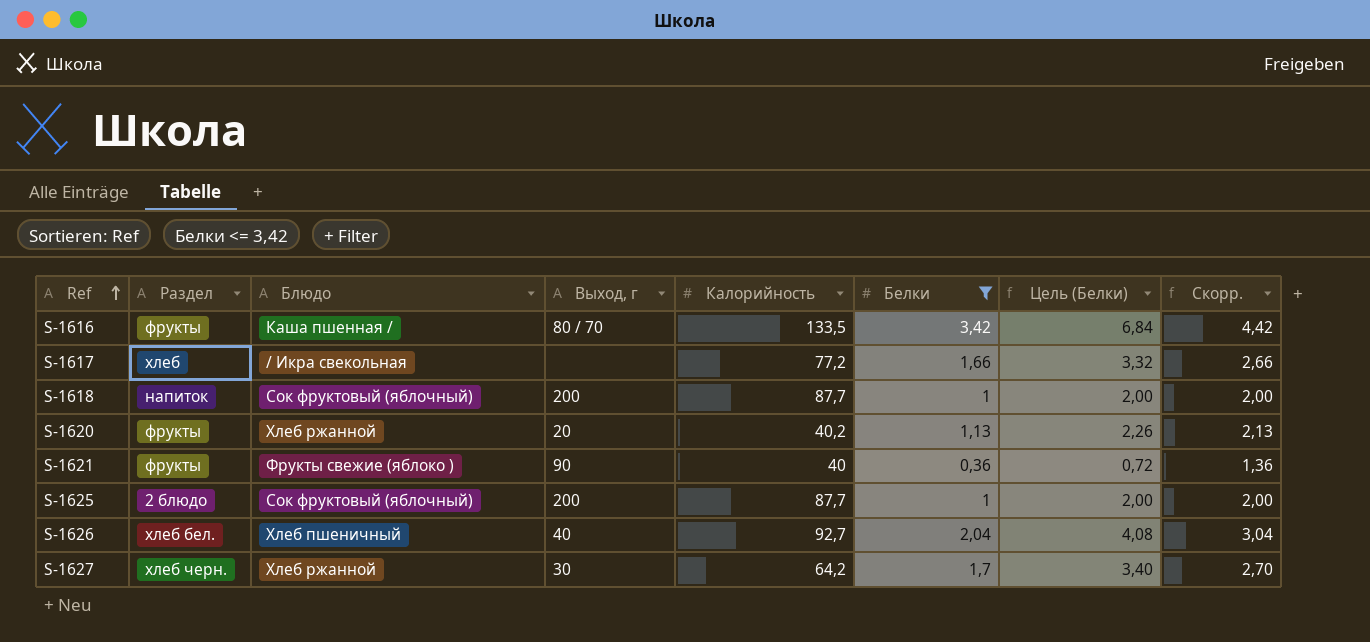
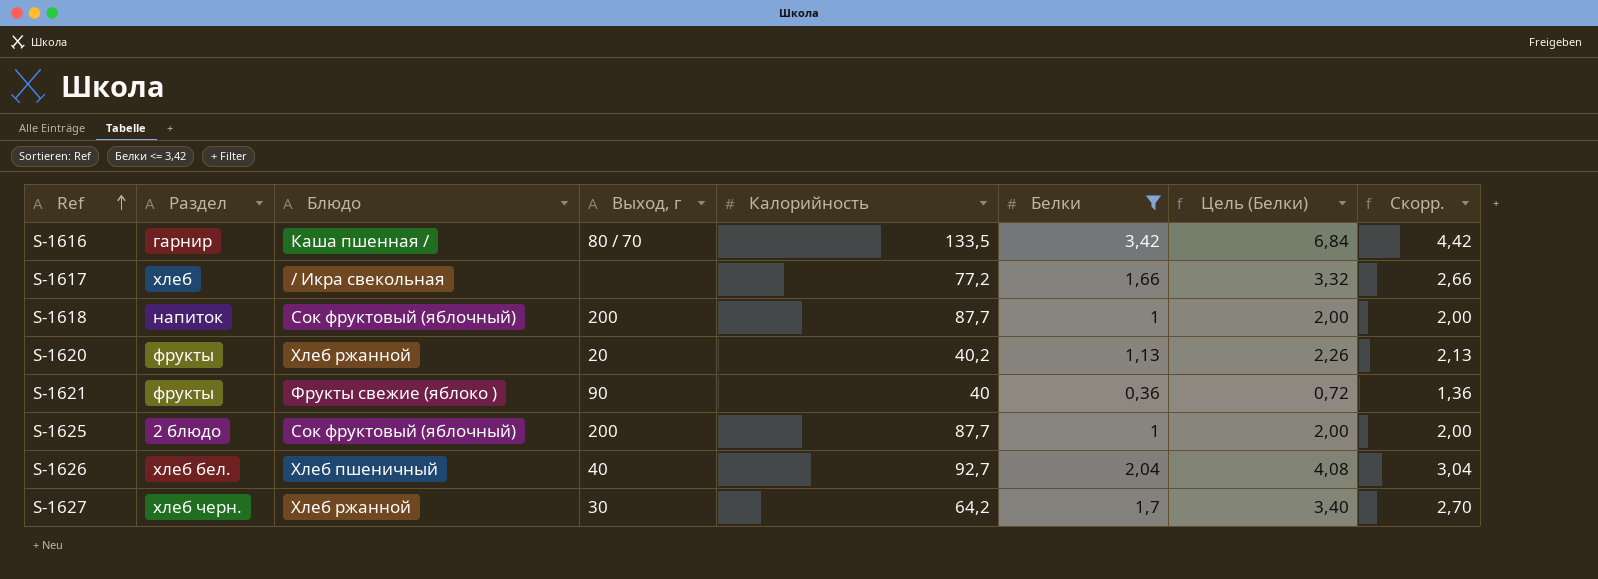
S-1616 | Раздел: фрукты -> гарнир

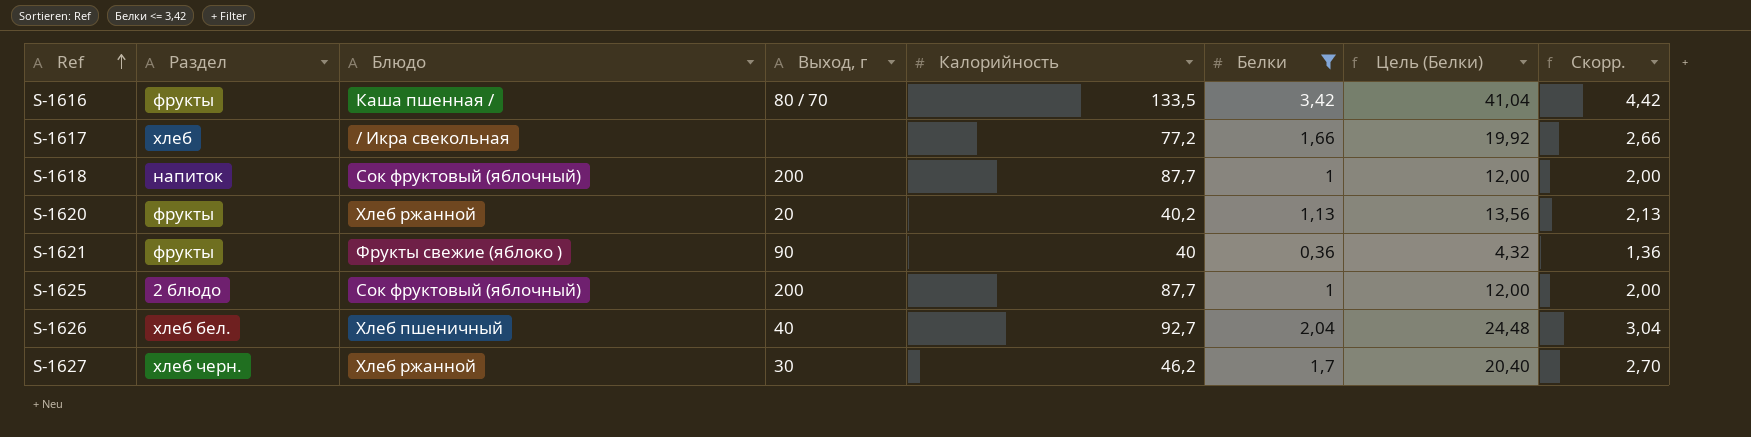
column Цель (Белки) | formula: [Белки] * 2 -> [Белки] * 12
S-1616 | Раздел: гарнир -> фрукты
S-1627 | Калорийность: 64,2 -> 46,2

